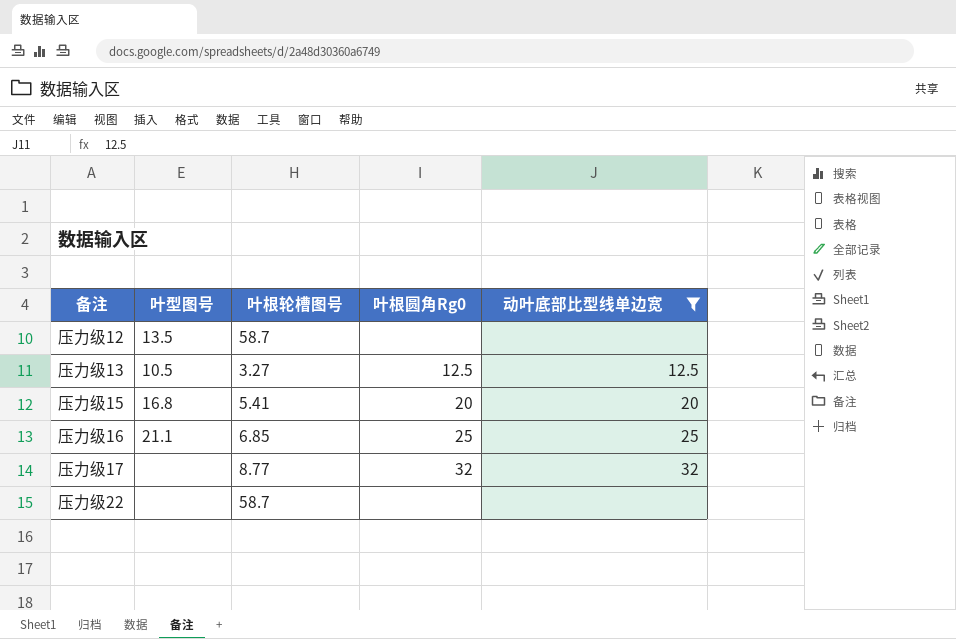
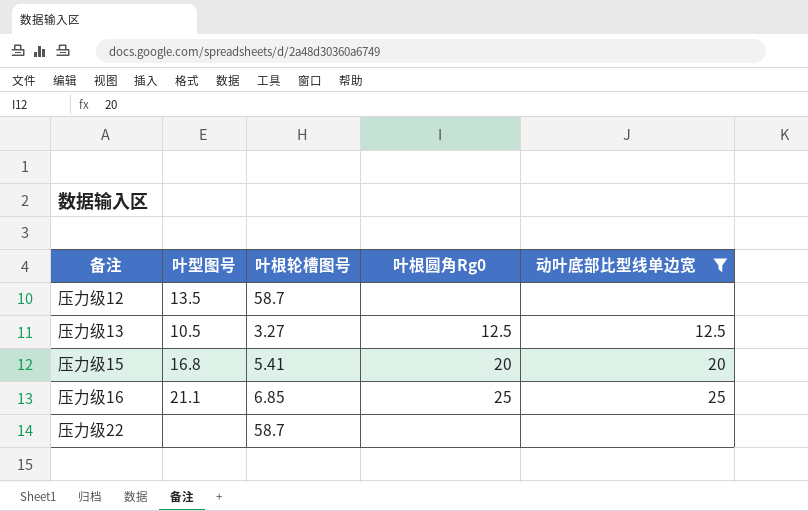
row 压力级17: none | 8.77 | 32 | 32 -> none

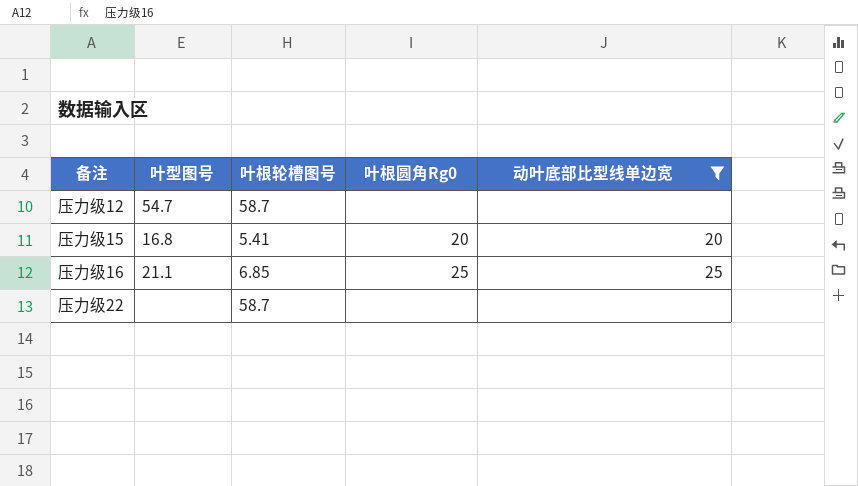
row 压力级13: 10.5 | 3.27 | 12.5 | 12.5 -> none
压力级12 | 叶型图号: 13.5 -> 54.7

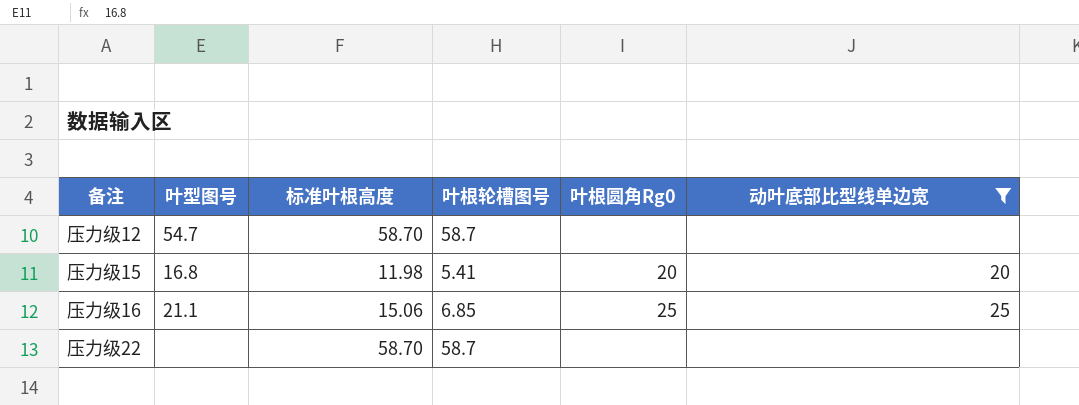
column 标准叶根高度 | position: none -> 3

